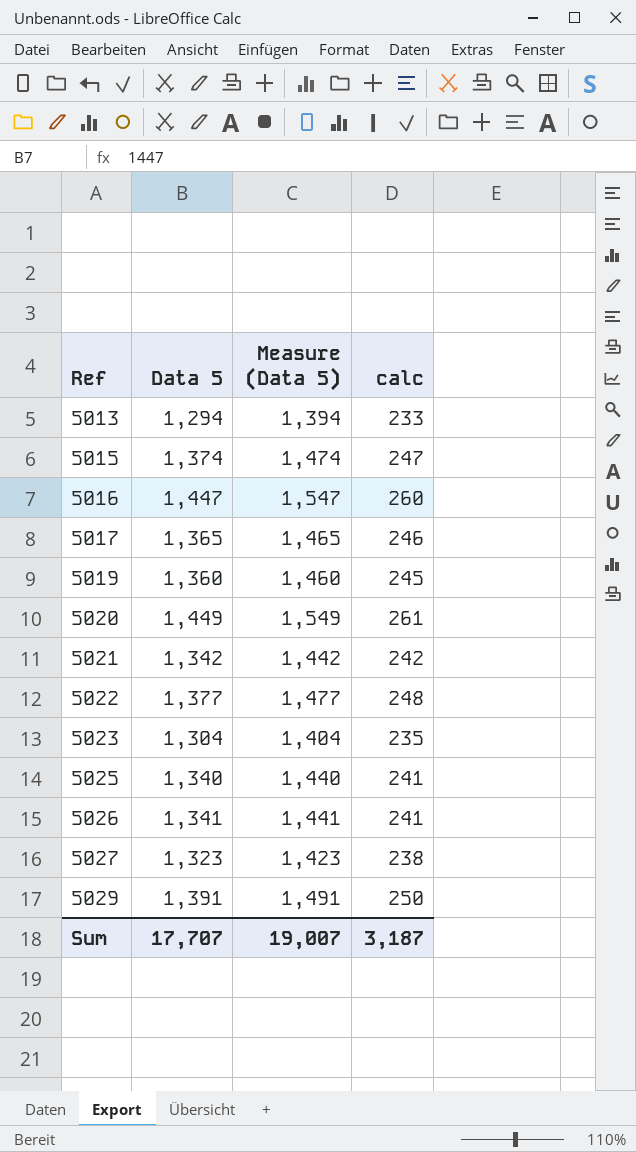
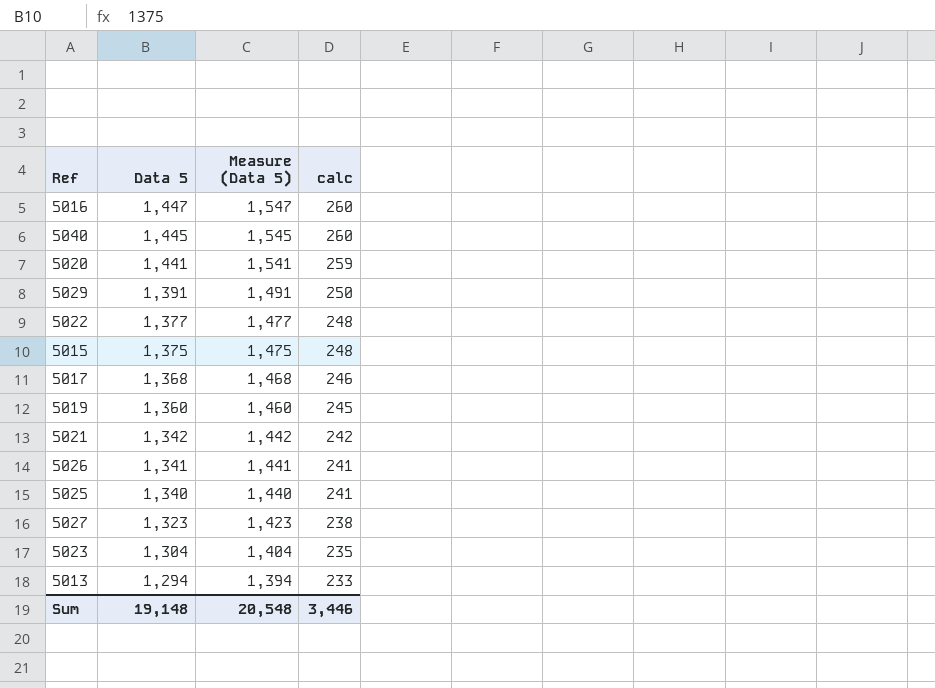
row order: Ref ascending -> Data 5 descending
row 5040: none -> 1,445 | 1,545 | 260
5020 | Data 5: 1,449 -> 1,441
5020 | Measure (Data 5): 1,549 -> 1,541
5020 | calc: 261 -> 259
5015 | Data 5: 1,374 -> 1,375
5015 | Measure (Data 5): 1,474 -> 1,475
5015 | calc: 247 -> 248
5017 | Data 5: 1,365 -> 1,368
5017 | Measure (Data 5): 1,465 -> 1,468
Sum | Data 5: 17,707 -> 19,148
Sum | Measure (Data 5): 19,007 -> 20,548
Sum | calc: 3,187 -> 3,446

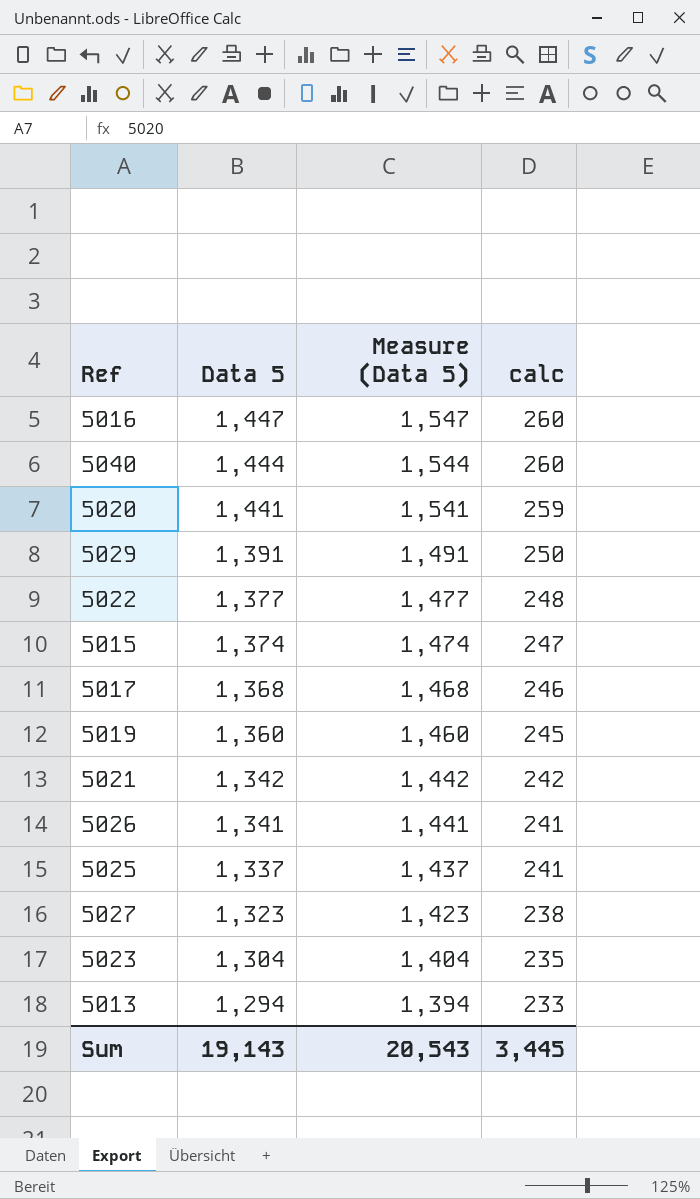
5040 | Data 5: 1,445 -> 1,444
5040 | Measure (Data 5): 1,545 -> 1,544
5015 | Data 5: 1,375 -> 1,374
5015 | Measure (Data 5): 1,475 -> 1,474
5015 | calc: 248 -> 247
5025 | Data 5: 1,340 -> 1,337
5025 | Measure (Data 5): 1,440 -> 1,437
Sum | Data 5: 19,148 -> 19,143
Sum | Measure (Data 5): 20,548 -> 20,543
Sum | calc: 3,446 -> 3,445

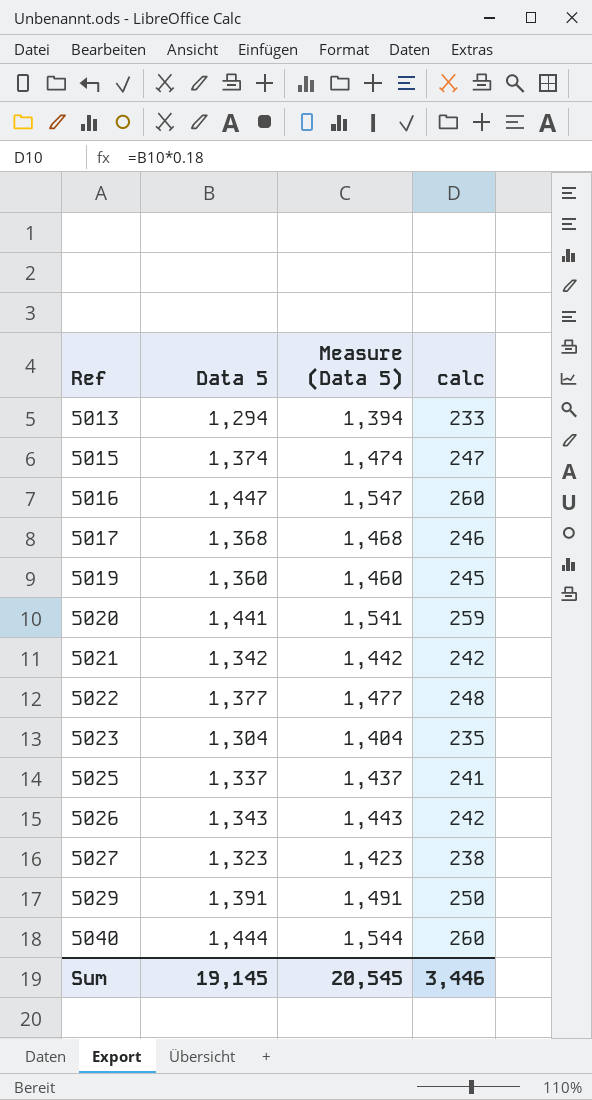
row order: Data 5 descending -> Ref ascending
5026 | Data 5: 1,341 -> 1,343
5026 | Measure (Data 5): 1,441 -> 1,443
5026 | calc: 241 -> 242
Sum | Data 5: 19,143 -> 19,145
Sum | Measure (Data 5): 20,543 -> 20,545
Sum | calc: 3,445 -> 3,446

